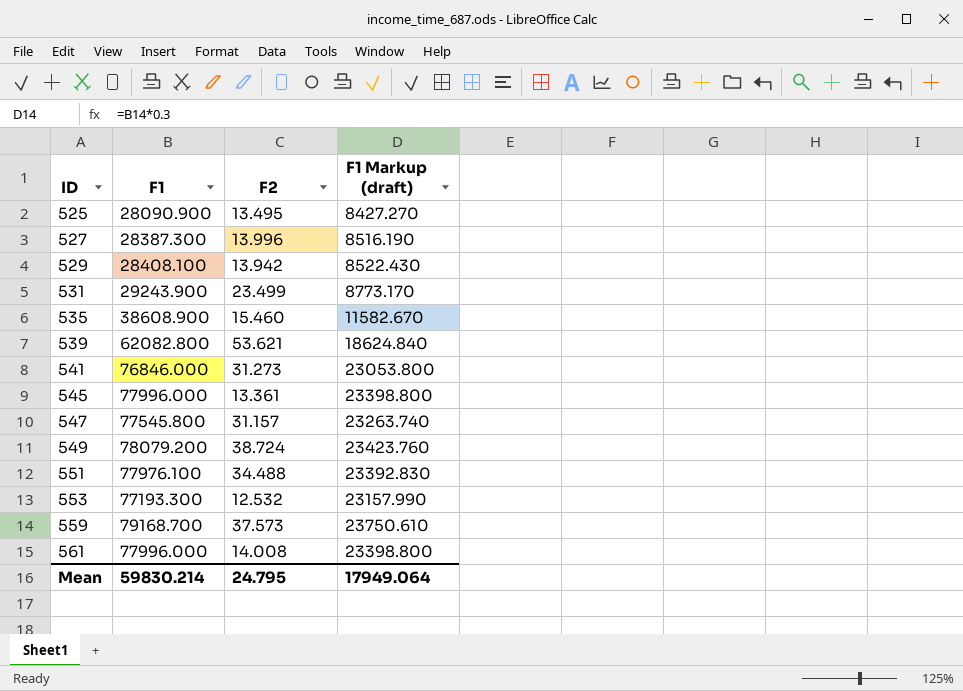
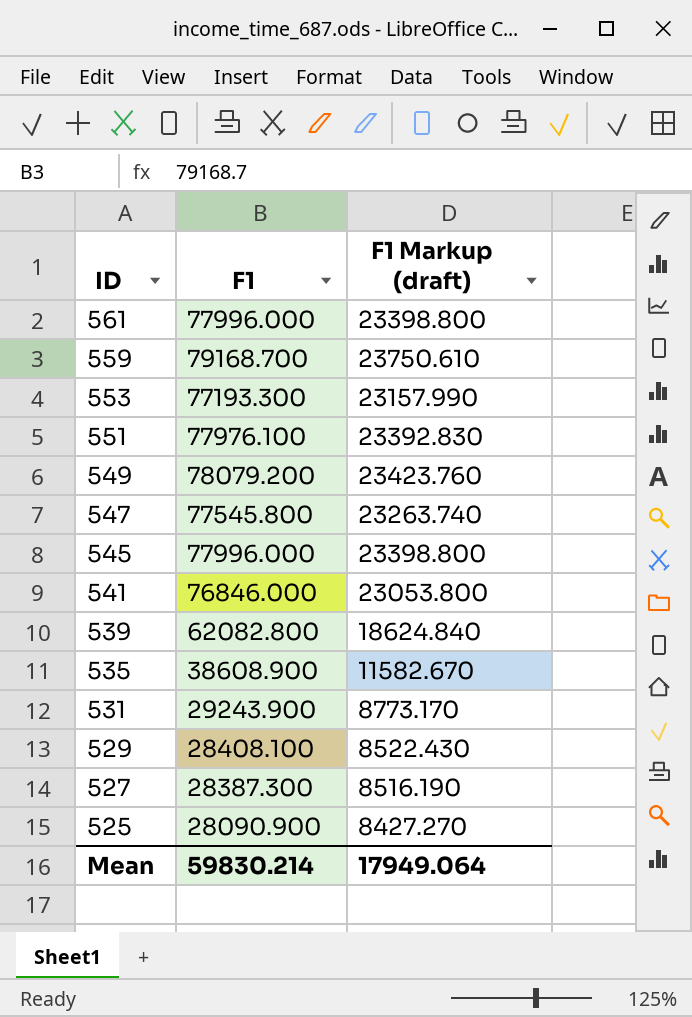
row order: ID ascending -> ID descending
column F2 | position: 3 -> none

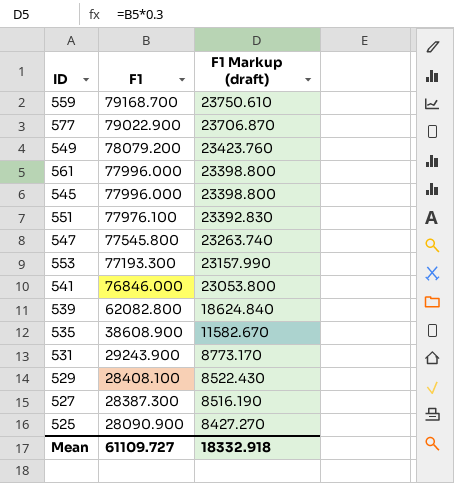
row order: ID descending -> F1 descending
row 577: none -> 79022.900 | 23706.870
Mean | F1: 59830.214 -> 61109.727
Mean | F1 Markup (draft): 17949.064 -> 18332.918

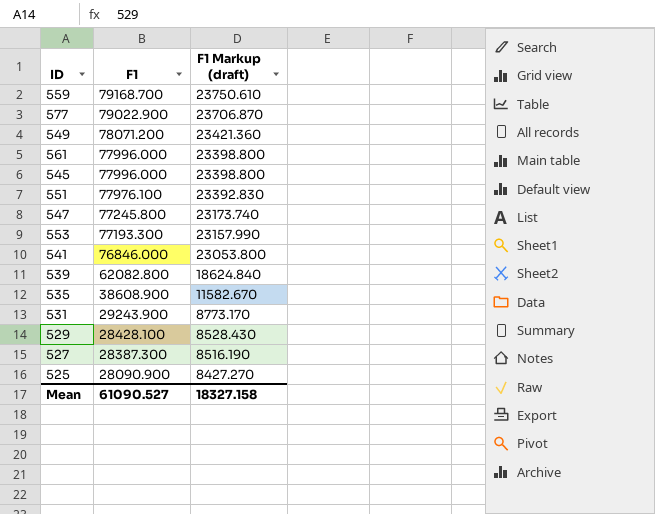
549 | F1: 78079.200 -> 78071.200
549 | F1 Markup (draft): 23423.760 -> 23421.360
547 | F1: 77545.800 -> 77245.800
547 | F1 Markup (draft): 23263.740 -> 23173.740
529 | F1: 28408.100 -> 28428.100
529 | F1 Markup (draft): 8522.430 -> 8528.430
Mean | F1: 61109.727 -> 61090.527
Mean | F1 Markup (draft): 18332.918 -> 18327.158

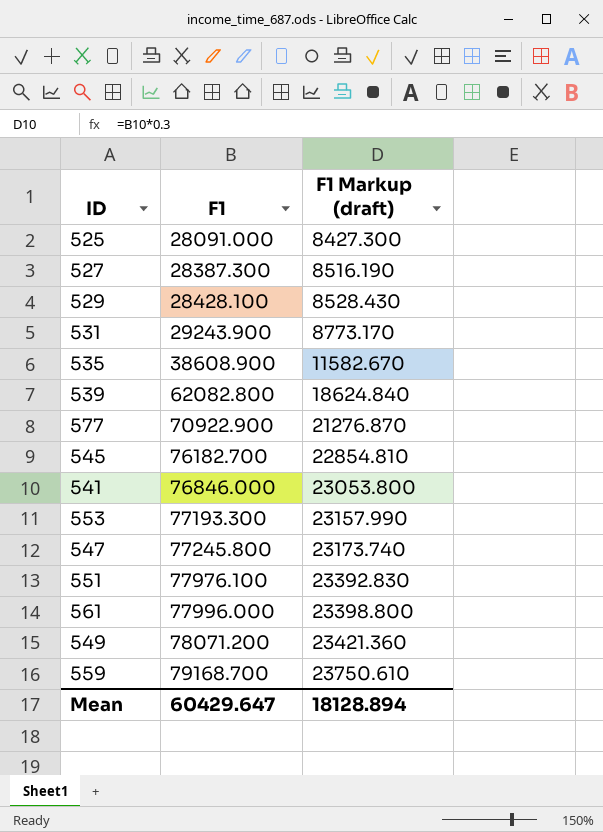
row order: F1 descending -> F1 ascending
525 | F1: 28090.900 -> 28091.000
525 | F1 Markup (draft): 8427.270 -> 8427.300
577 | F1: 79022.900 -> 70922.900
577 | F1 Markup (draft): 23706.870 -> 21276.870
545 | F1: 77996.000 -> 76182.700
545 | F1 Markup (draft): 23398.800 -> 22854.810
Mean | F1: 61090.527 -> 60429.647
Mean | F1 Markup (draft): 18327.158 -> 18128.894

